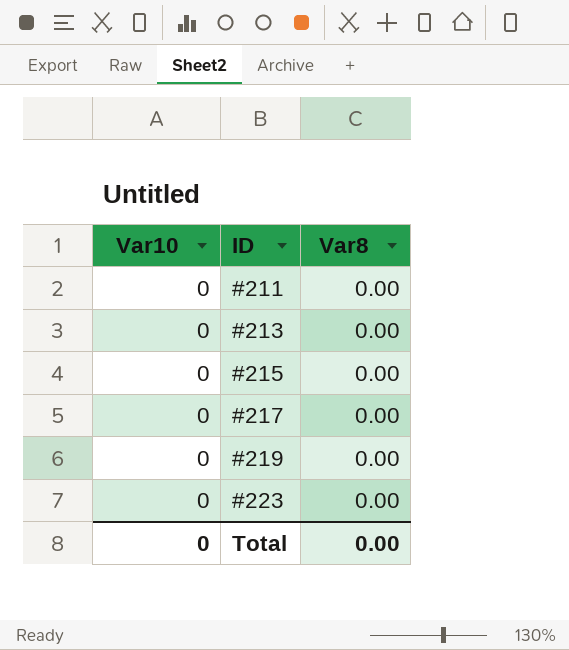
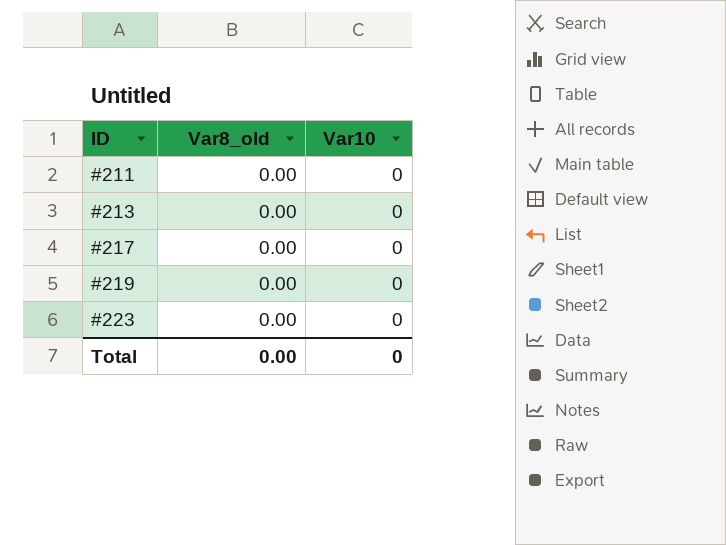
column name: Var8 -> Var8_old
column Var10 | position: 1 -> 3
row #215: 0 | 0.00 -> none

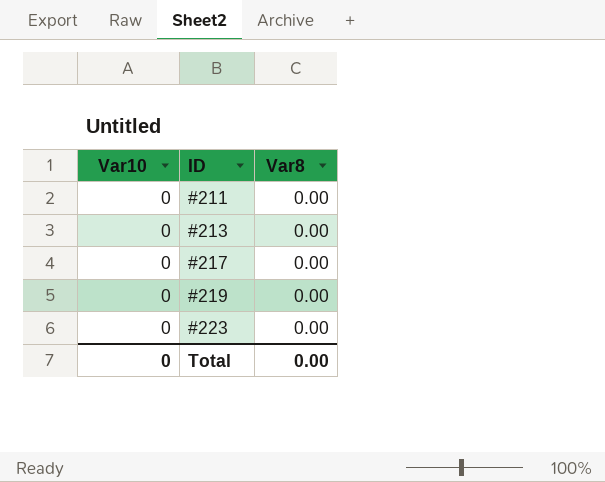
column Var10 | position: 3 -> 1
column name: Var8_old -> Var8

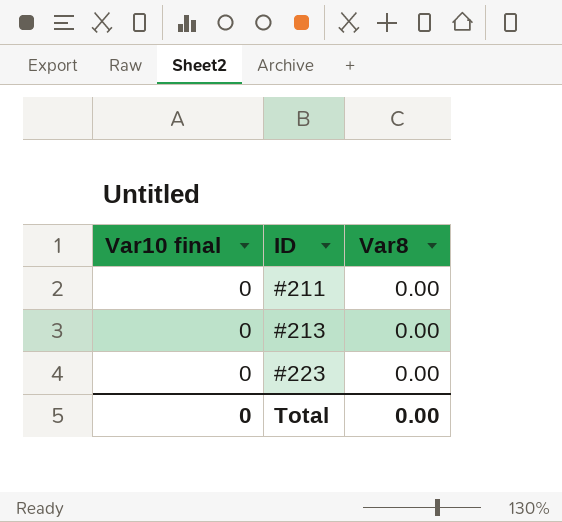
column name: Var10 -> Var10 final
row #217: 0 | 0.00 -> none
row #219: 0 | 0.00 -> none

